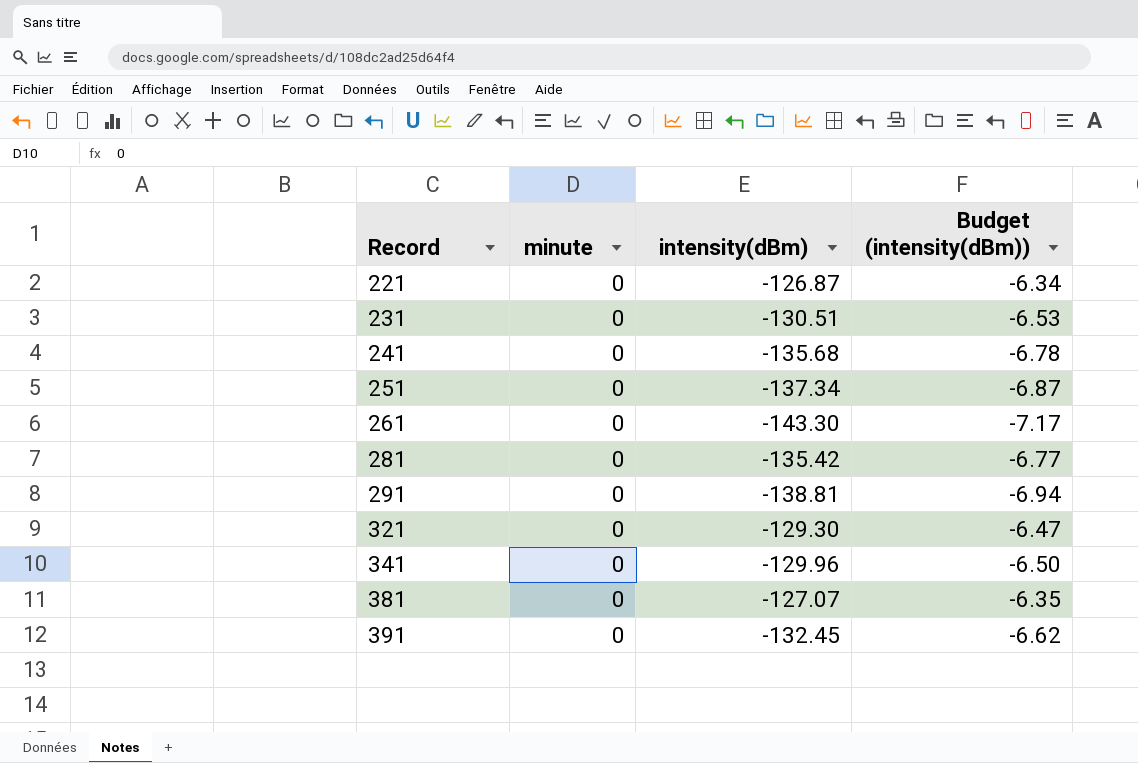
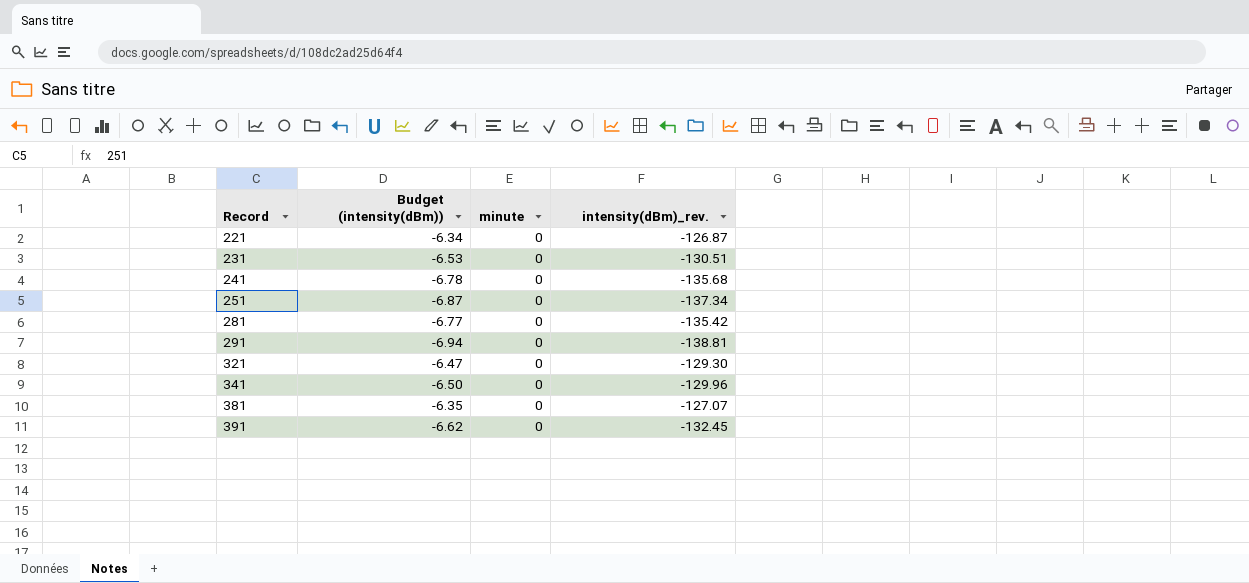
column Budget (intensity(dBm)) | position: 4 -> 2
column name: intensity(dBm) -> intensity(dBm)_rev.
row 261: 0 | -143.30 | -7.17 -> none

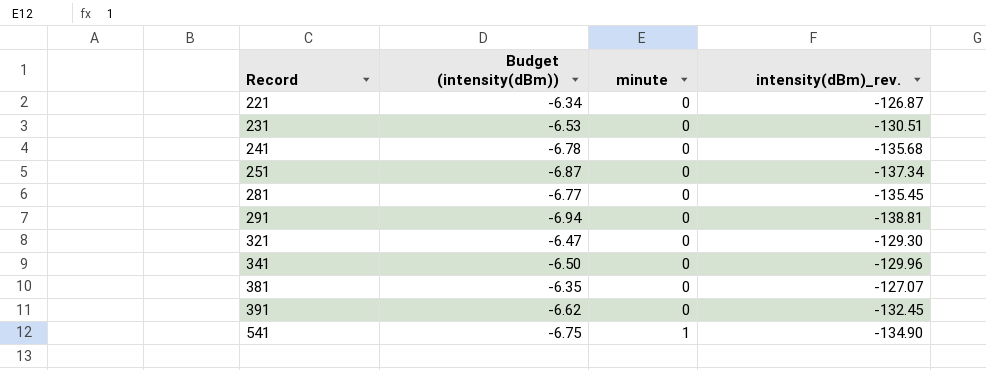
281 | intensity(dBm)_rev.: -135.42 -> -135.45
row 541: none -> -6.75 | 1 | -134.90

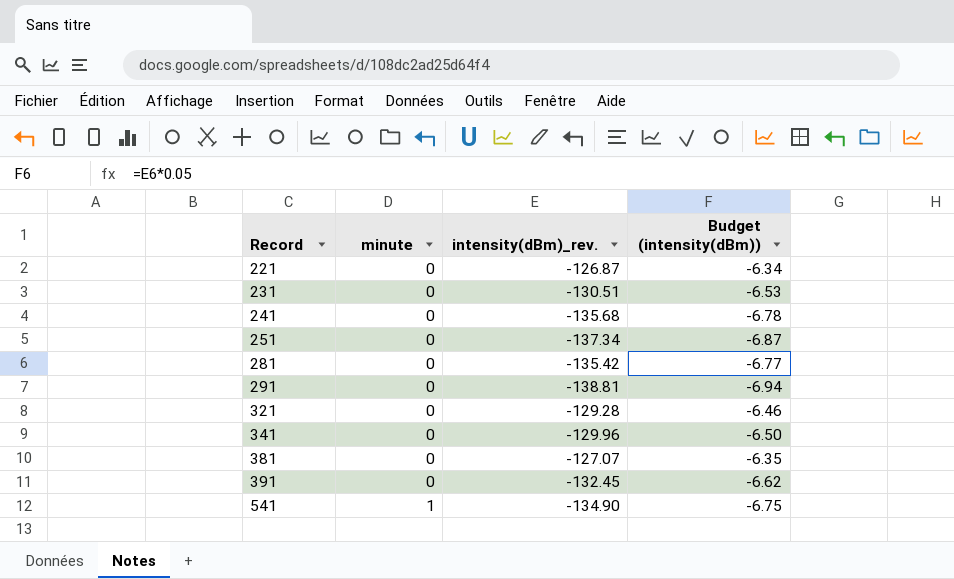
column Budget (intensity(dBm)) | position: 2 -> 4
281 | intensity(dBm)_rev.: -135.45 -> -135.42
321 | intensity(dBm)_rev.: -129.30 -> -129.28
321 | Budget (intensity(dBm)): -6.47 -> -6.46

